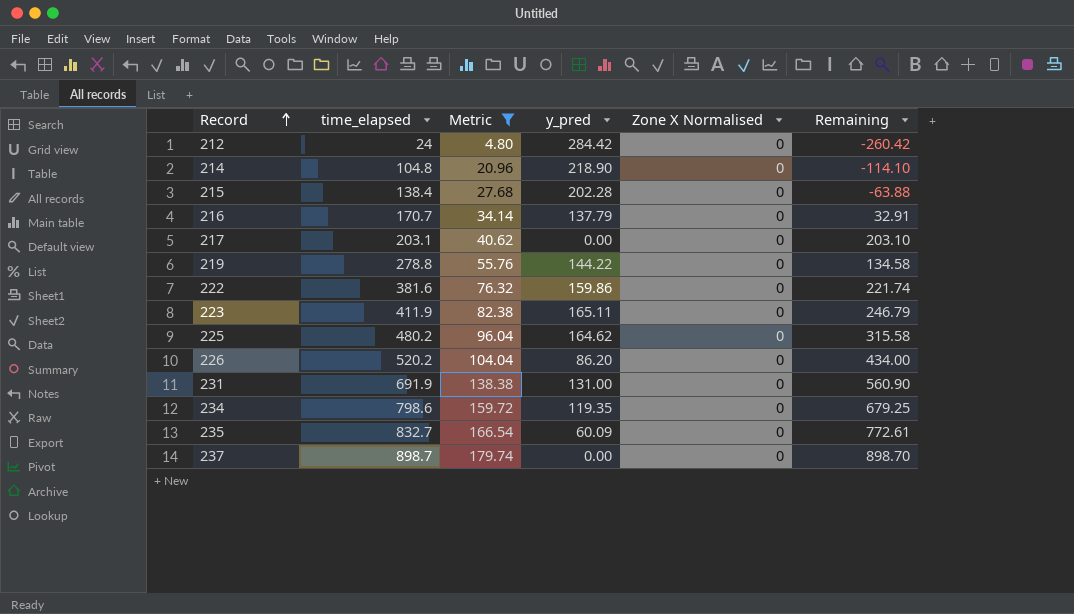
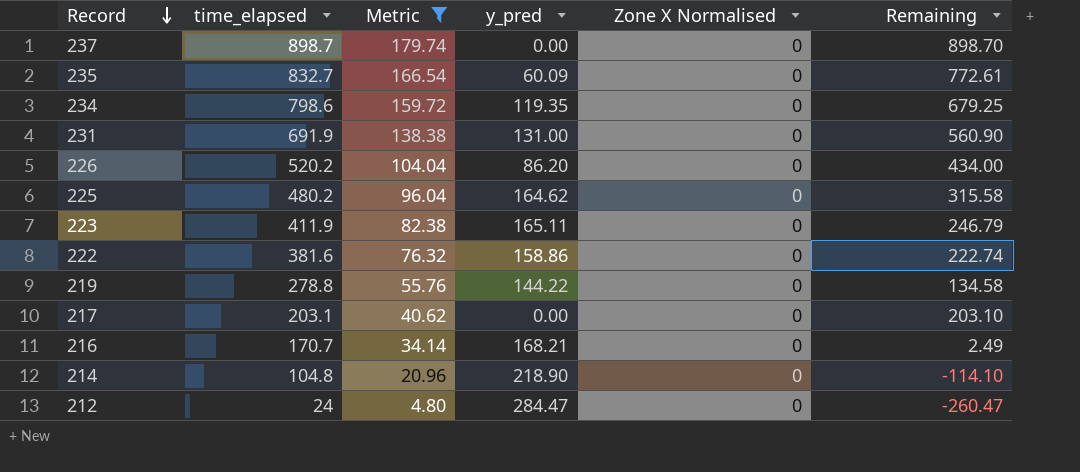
row order: Record ascending -> Record descending
row 215: 138.4 | 27.68 | 202.28 | 0 | -63.88 -> none
222 | y_pred: 159.86 -> 158.86
222 | Remaining: 221.74 -> 222.74
216 | y_pred: 137.79 -> 168.21
216 | Remaining: 32.91 -> 2.49
212 | y_pred: 284.42 -> 284.47
212 | Remaining: -260.42 -> -260.47

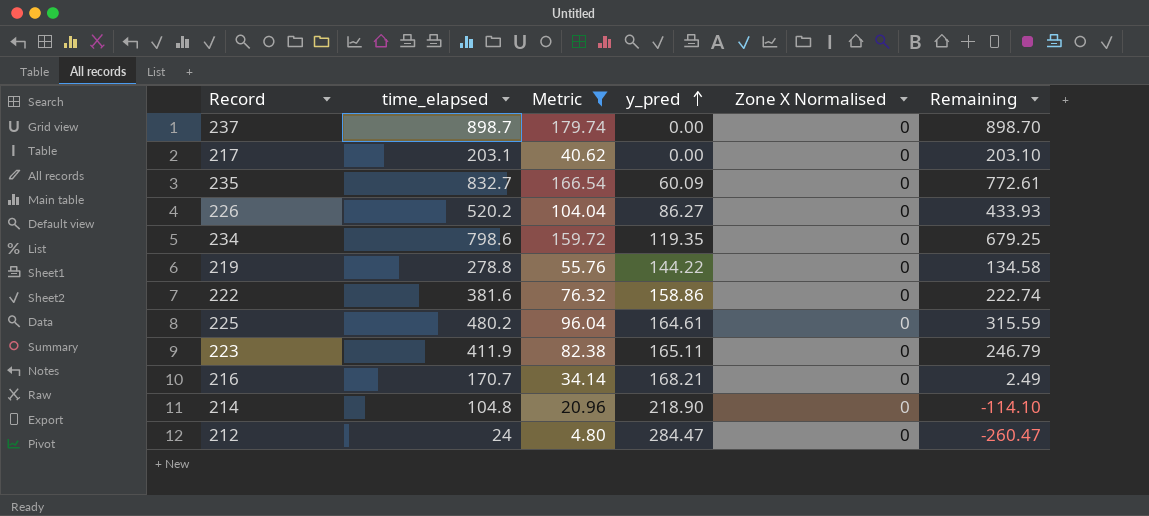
row order: Record descending -> y_pred ascending
row 231: 691.9 | 138.38 | 131.00 | 0 | 560.90 -> none
226 | y_pred: 86.20 -> 86.27
226 | Remaining: 434.00 -> 433.93
225 | y_pred: 164.62 -> 164.61
225 | Remaining: 315.58 -> 315.59

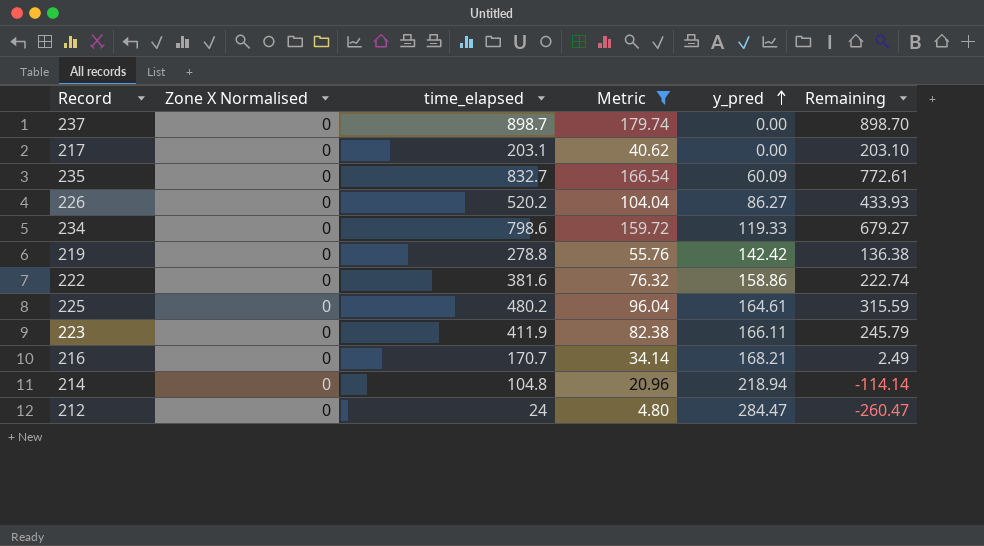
column Zone X Normalised | position: 5 -> 2
234 | y_pred: 119.35 -> 119.33
234 | Remaining: 679.25 -> 679.27
219 | y_pred: 144.22 -> 142.42
219 | Remaining: 134.58 -> 136.38
223 | y_pred: 165.11 -> 166.11
223 | Remaining: 246.79 -> 245.79
214 | y_pred: 218.90 -> 218.94
214 | Remaining: -114.10 -> -114.14

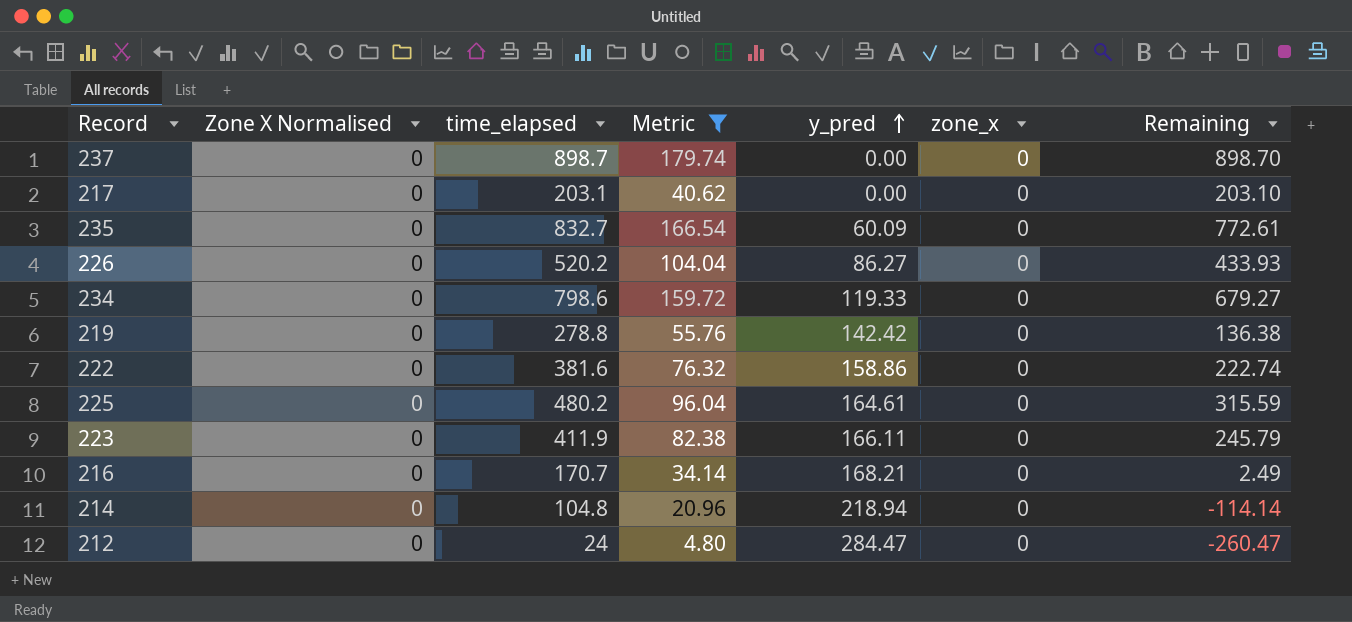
column zone_x | position: none -> 6

